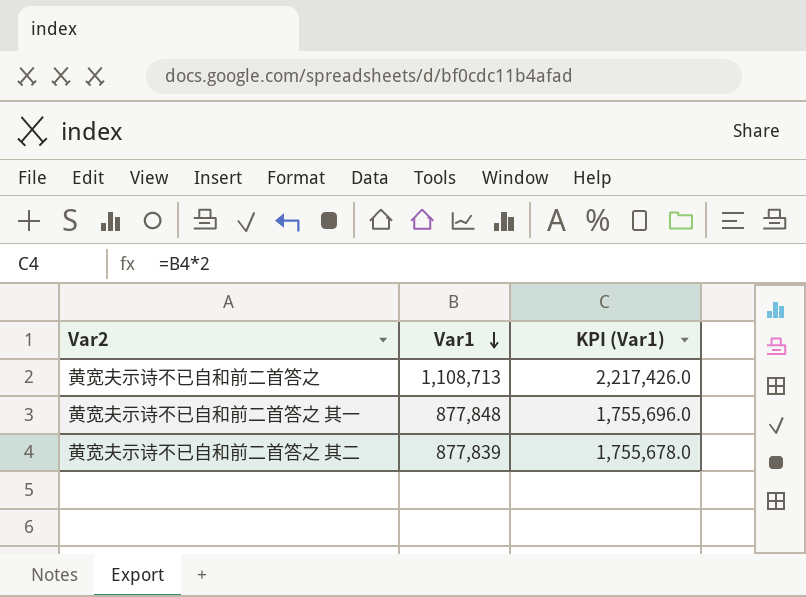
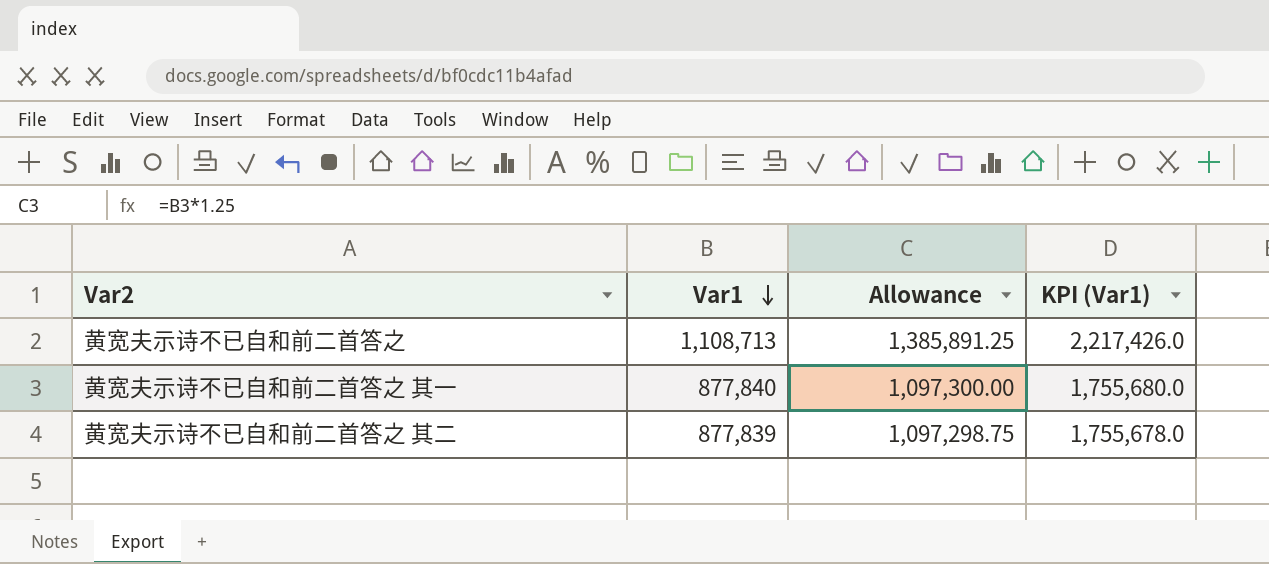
column Allowance | formula: none -> [Var1] * 1.25
黄宽夫示诗不已自和前二首答之 其一 | Var1: 877,848 -> 877,840
黄宽夫示诗不已自和前二首答之 其一 | KPI (Var1): 1,755,696.0 -> 1,755,680.0

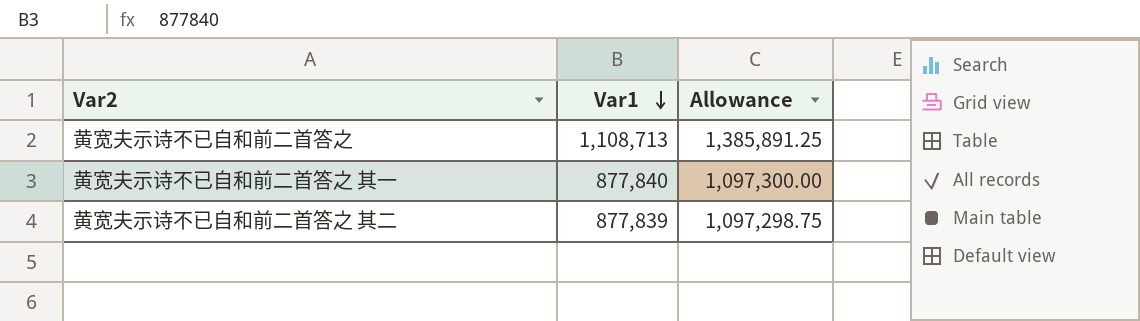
column KPI (Var1) | formula: [Var1] * 2 -> none

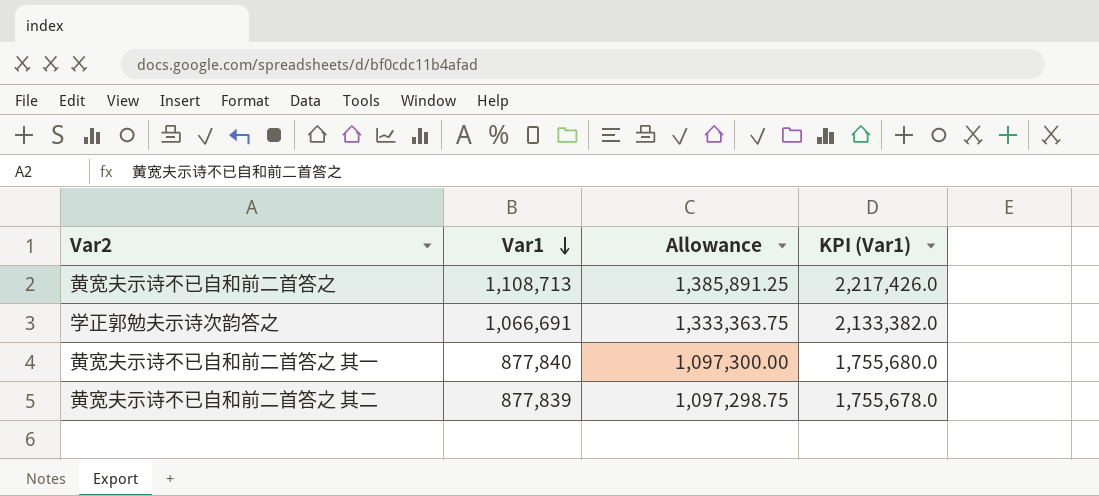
column KPI (Var1) | formula: none -> [Var1] * 2
row 学正郭勉夫示诗次韵答之: none -> 1,066,691 | 1,333,363.75 | 2,133,382.0

